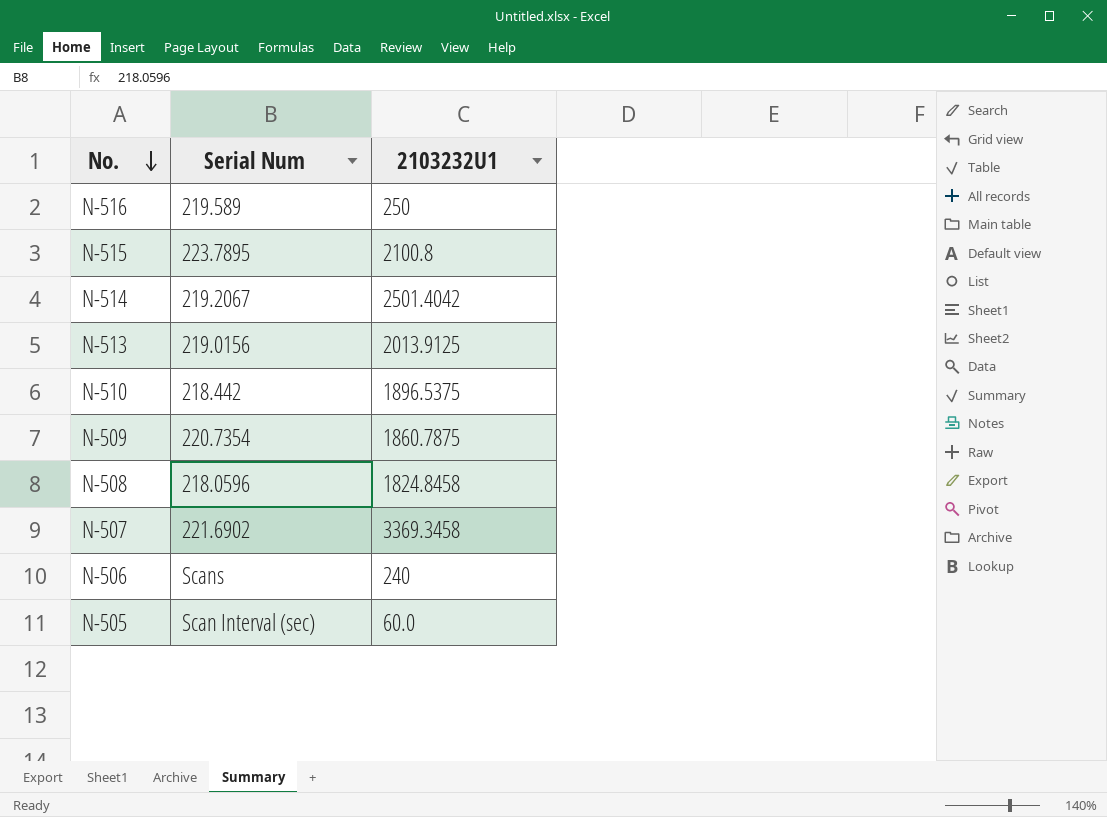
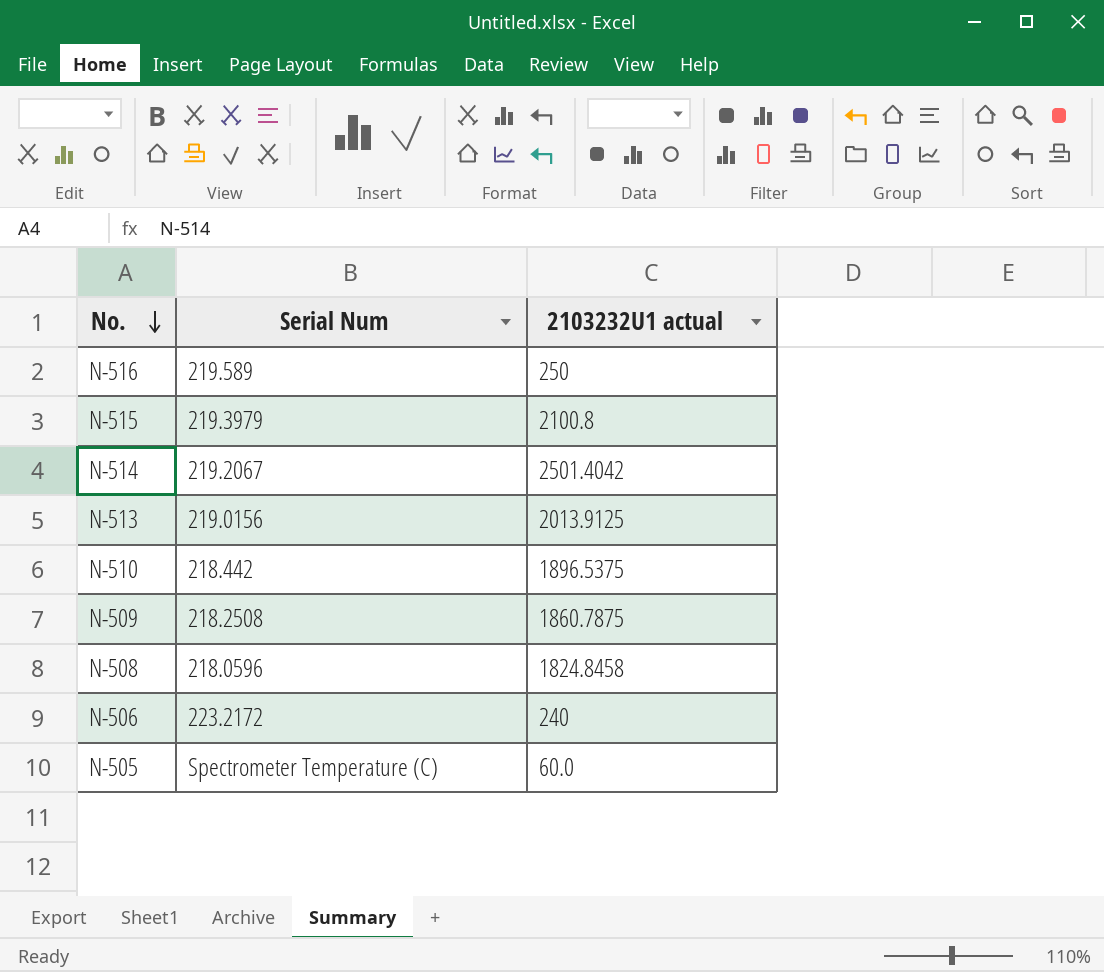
column name: 2103232U1 -> 2103232U1 actual
row N-507: 221.6902 | 3369.3458 -> none
N-515 | Serial Num: 223.7895 -> 219.3979
N-509 | Serial Num: 220.7354 -> 218.2508
N-506 | Serial Num: Scans -> 223.2172
N-505 | Serial Num: Scan Interval (sec) -> Spectrometer Temperature (C)

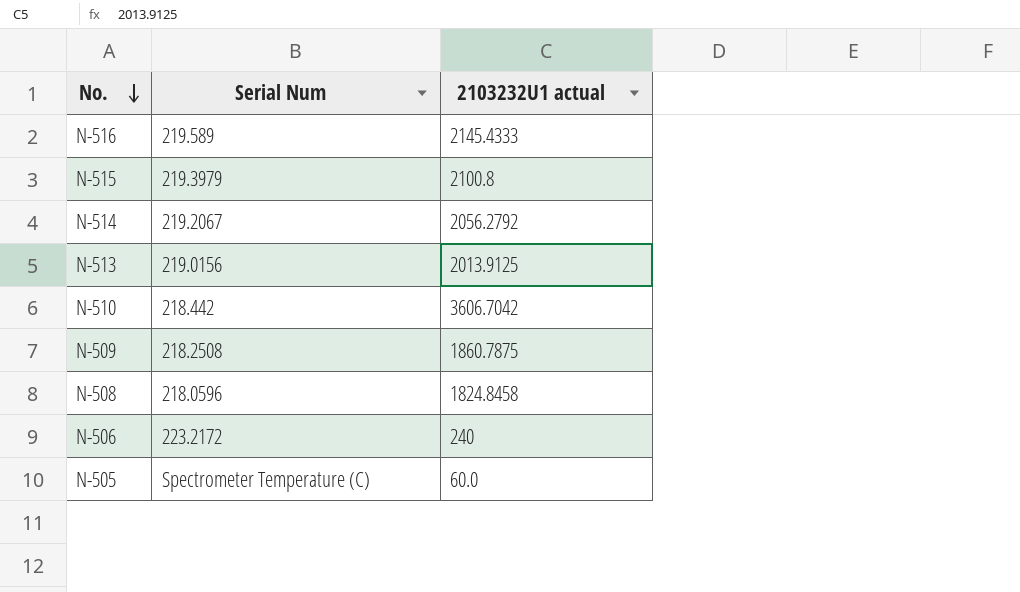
N-516 | 2103232U1 actual: 250 -> 2145.4333
N-514 | 2103232U1 actual: 2501.4042 -> 2056.2792
N-510 | 2103232U1 actual: 1896.5375 -> 3606.7042

